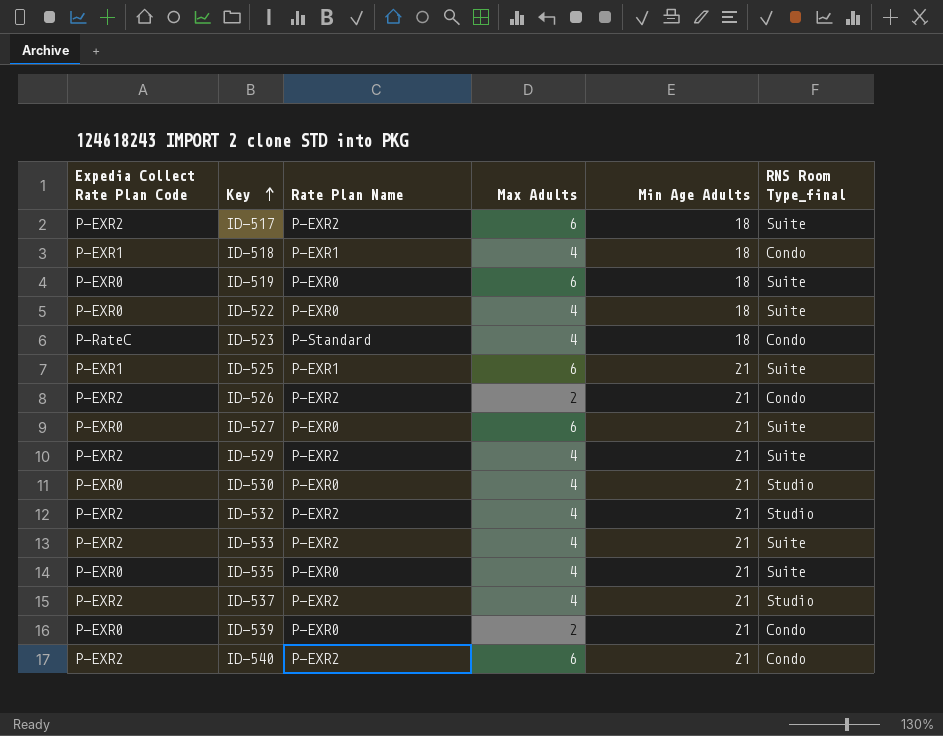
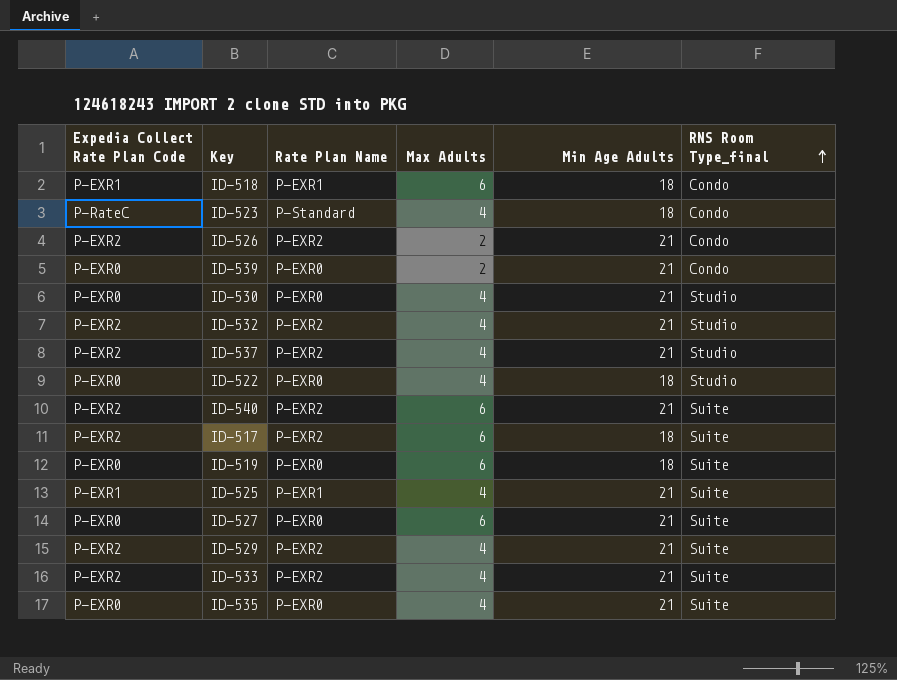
row order: Key ascending -> RNS Room Type_final ascending
ID-518 | Max Adults: 4 -> 6
ID-522 | RNS Room Type_final: Suite -> Studio
ID-540 | RNS Room Type_final: Condo -> Suite
ID-525 | Max Adults: 6 -> 4

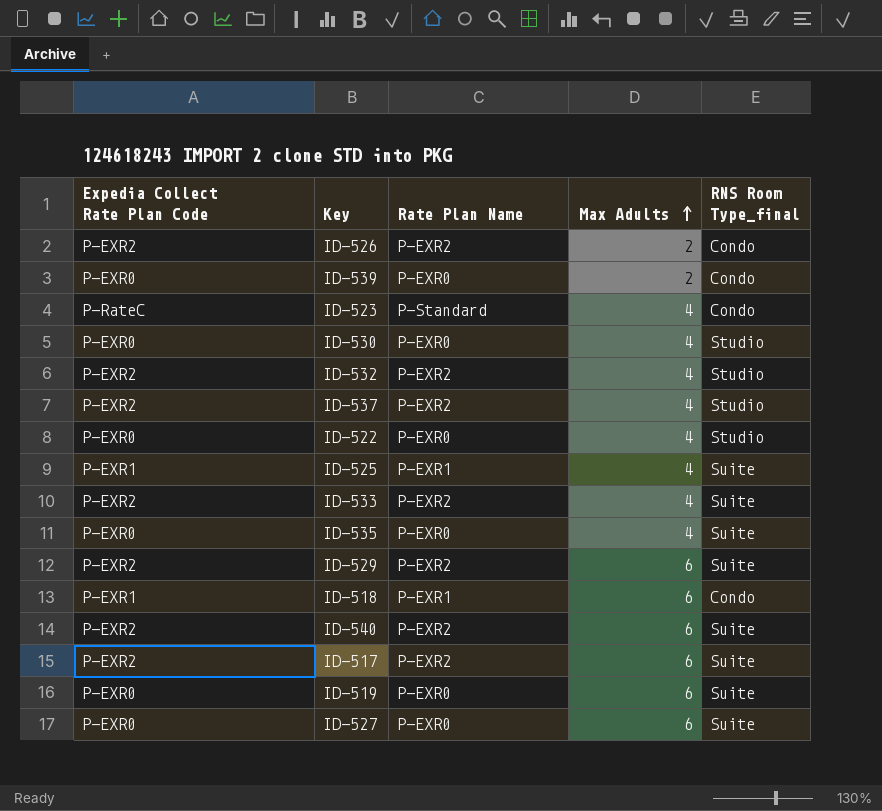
row order: RNS Room Type_final ascending -> Max Adults ascending
column Min Age Adults | position: 5 -> none
ID-529 | Max Adults: 4 -> 6

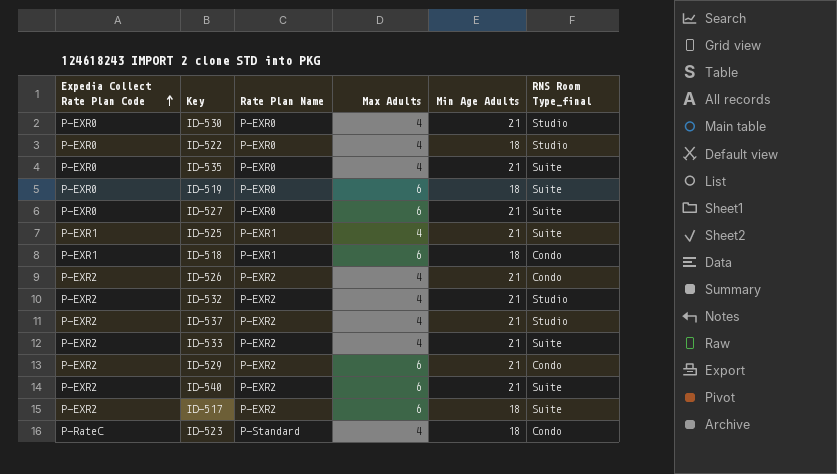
row order: Max Adults ascending -> Expedia Collect Rate Plan Code ascending
column Min Age Adults | position: none -> 5
row ID-539: P-EXR0 | P-EXR0 | 2 | Condo -> none
ID-526 | Max Adults: 2 -> 4
ID-529 | RNS Room Type_final: Suite -> Condo

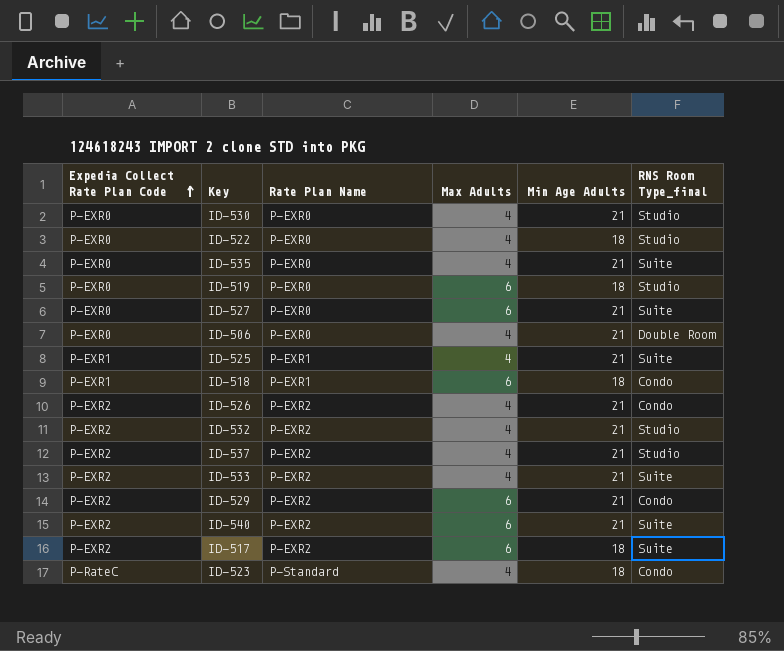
ID-519 | RNS Room Type_final: Suite -> Studio
row ID-506: none -> P-EXR0 | P-EXR0 | 4 | 21 | Double Room

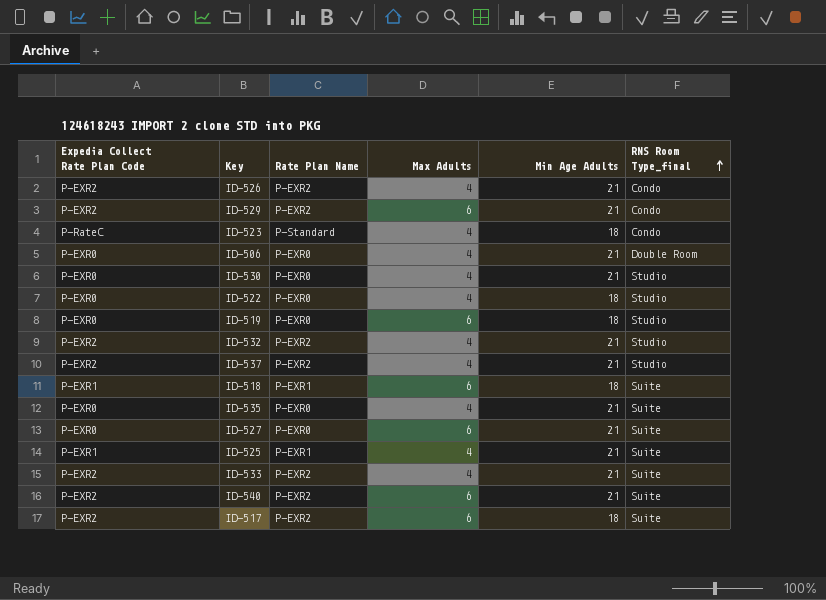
row order: Expedia Collect Rate Plan Code ascending -> RNS Room Type_final ascending
ID-518 | RNS Room Type_final: Condo -> Suite

